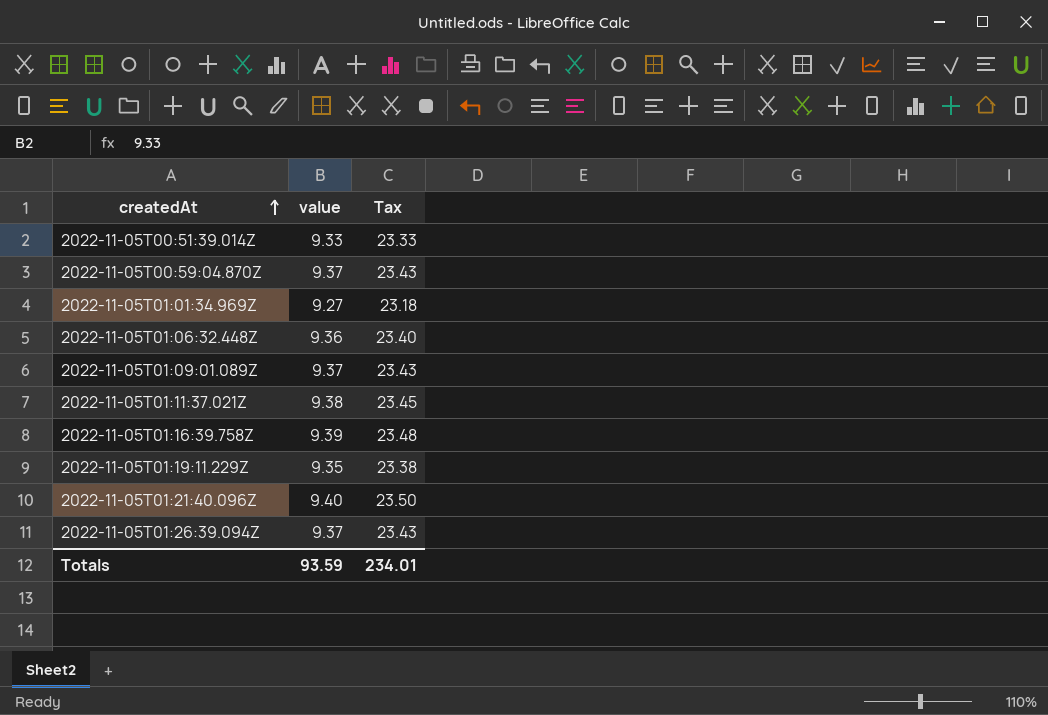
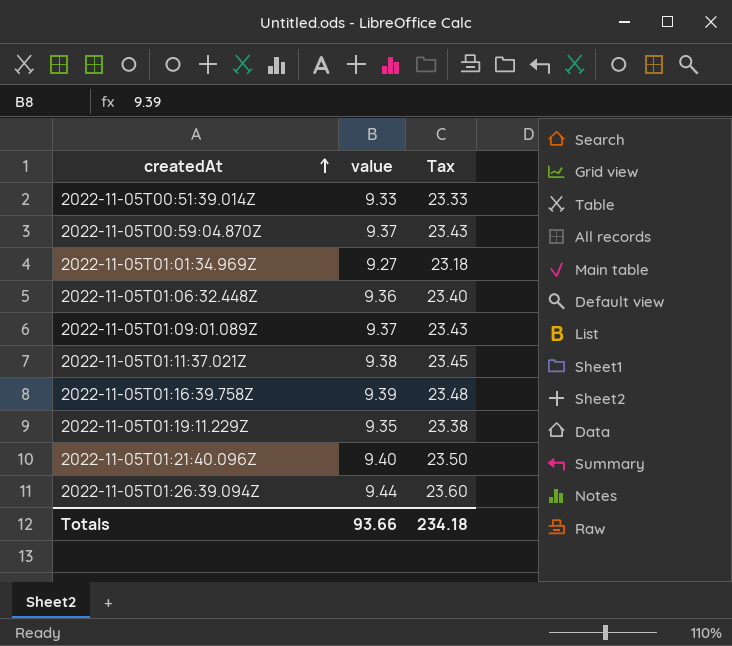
2022-11-05T01:26:39.094Z | value: 9.37 -> 9.44
2022-11-05T01:26:39.094Z | Tax: 23.43 -> 23.60
Totals | value: 93.59 -> 93.66
Totals | Tax: 234.01 -> 234.18

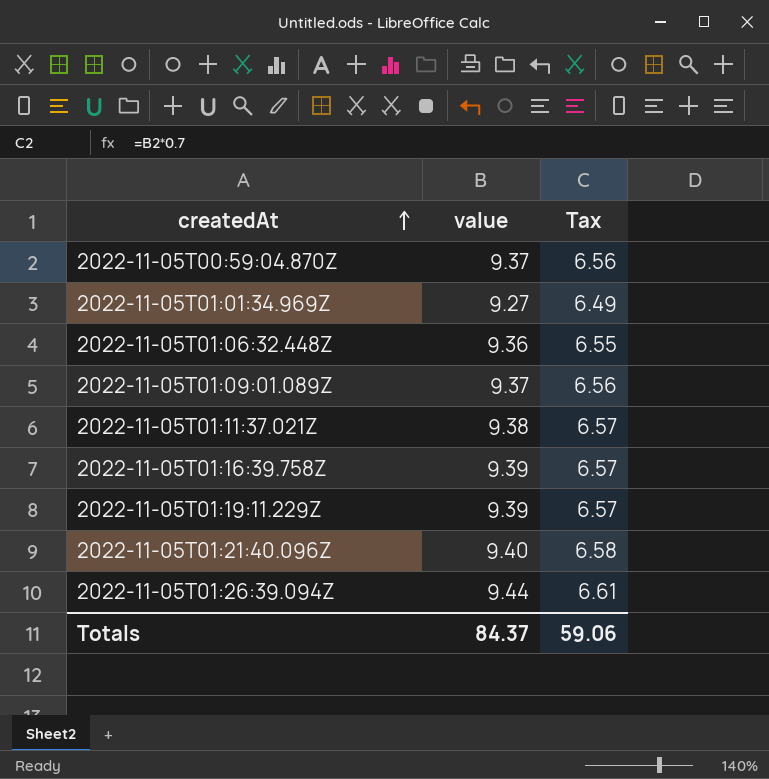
column Tax | formula: [value] * 2.5 -> [value] * 0.7
row 2022-11-05T00:51:39.014Z: 9.33 | 23.33 -> none
2022-11-05T01:19:11.229Z | value: 9.35 -> 9.39
Totals | value: 93.66 -> 84.37
Totals | Tax: 234.18 -> 59.06

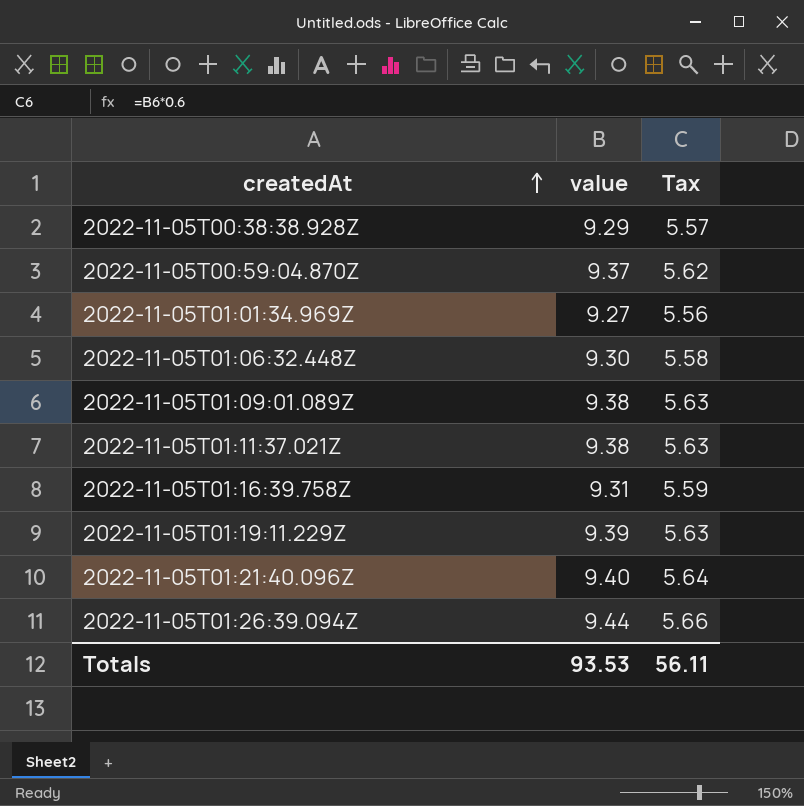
column Tax | formula: [value] * 0.7 -> [value] * 0.6
row 2022-11-05T00:38:38.928Z: none -> 9.29 | 5.57
2022-11-05T01:06:32.448Z | value: 9.36 -> 9.30
2022-11-05T01:09:01.089Z | value: 9.37 -> 9.38
2022-11-05T01:16:39.758Z | value: 9.39 -> 9.31
Totals | value: 84.37 -> 93.53
Totals | Tax: 59.06 -> 56.11

